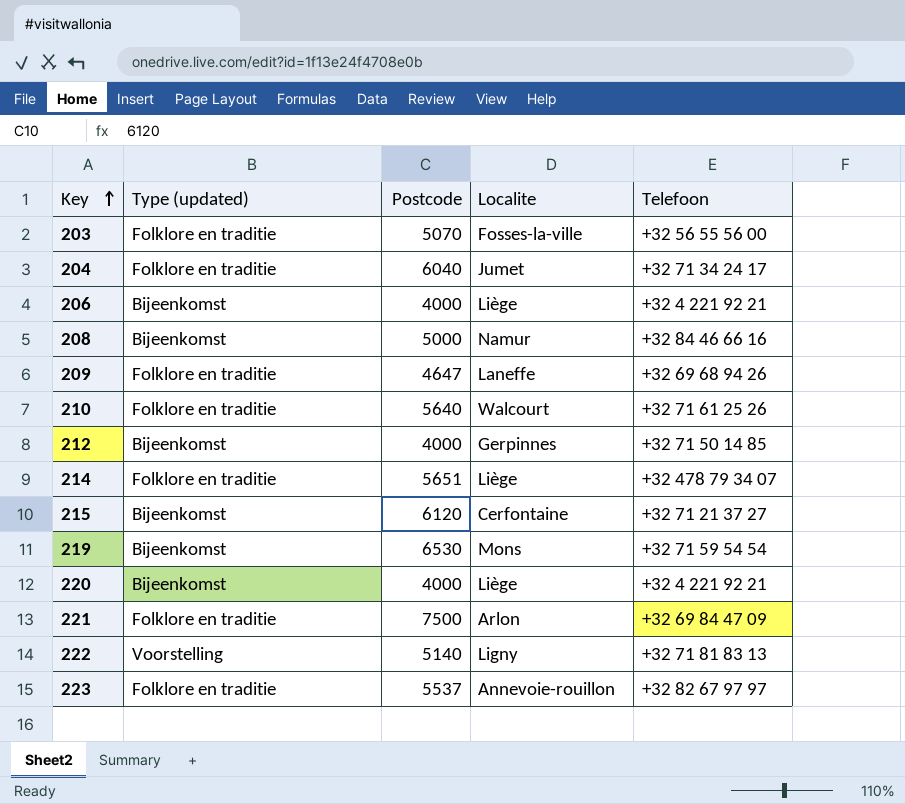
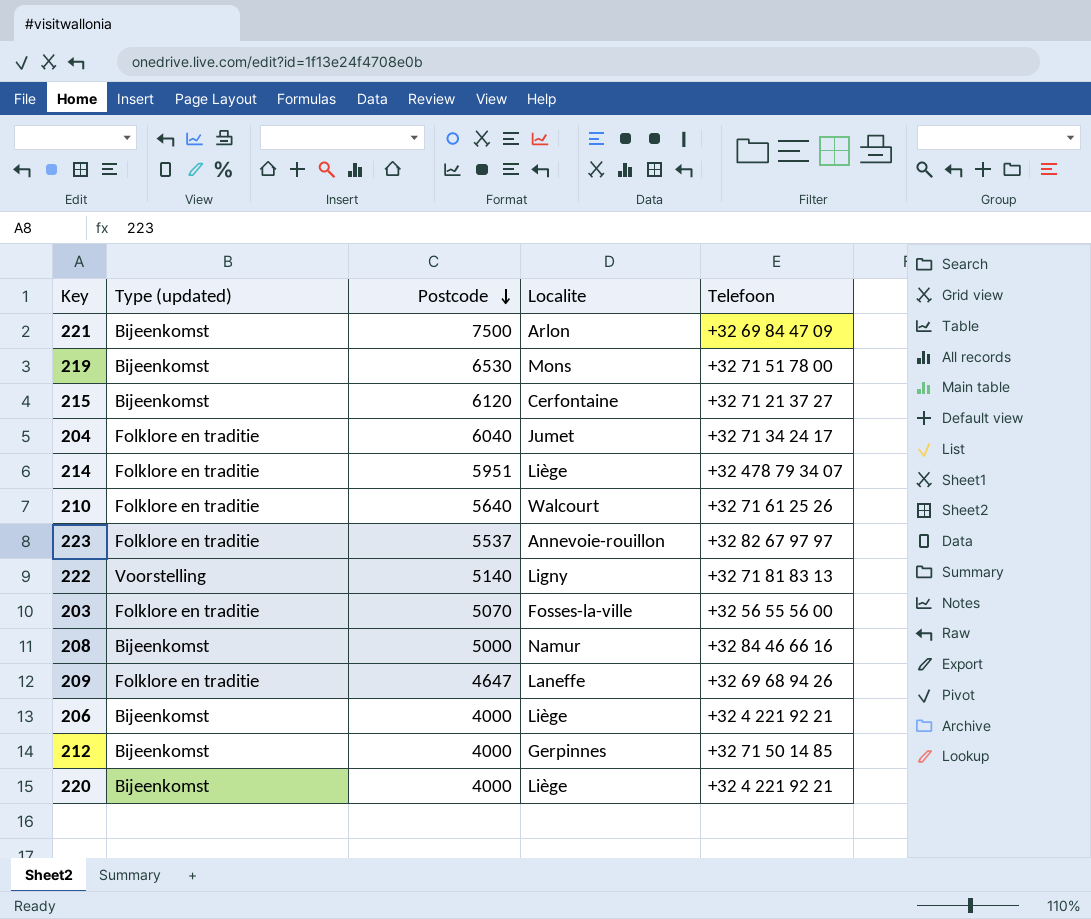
row order: Key ascending -> Postcode descending
221 | Type (updated): Folklore en traditie -> Bijeenkomst
219 | Telefoon: +32 71 59 54 54 -> +32 71 51 78 00
214 | Postcode: 5651 -> 5951

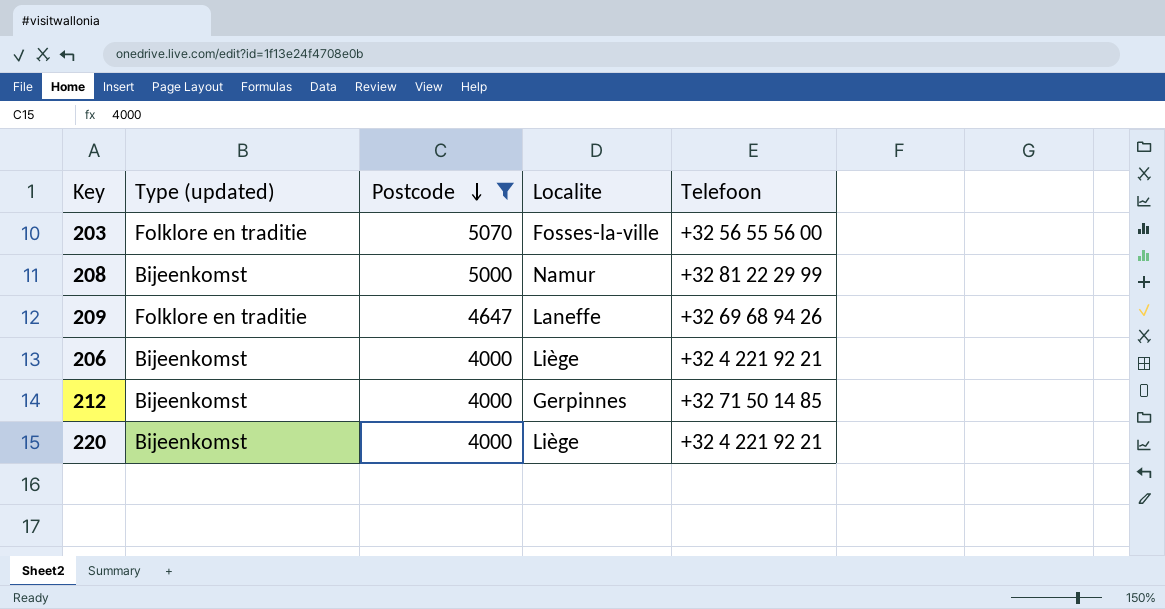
filter: none -> Postcode <= 5070
208 | Telefoon: +32 84 46 66 16 -> +32 81 22 29 99

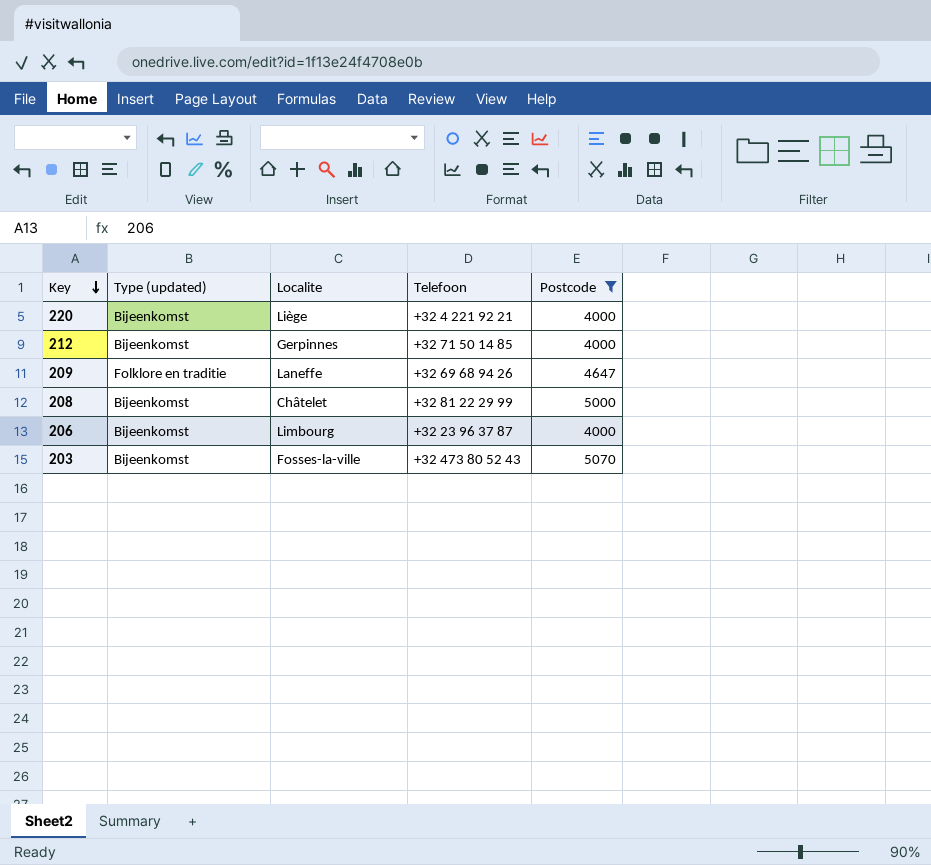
row order: Postcode descending -> Key descending
column Postcode | position: 3 -> 5
208 | Localite: Namur -> Châtelet
206 | Localite: Liège -> Limbourg
206 | Telefoon: +32 4 221 92 21 -> +32 23 96 37 87
203 | Type (updated): Folklore en traditie -> Bijeenkomst
203 | Telefoon: +32 56 55 56 00 -> +32 473 80 52 43

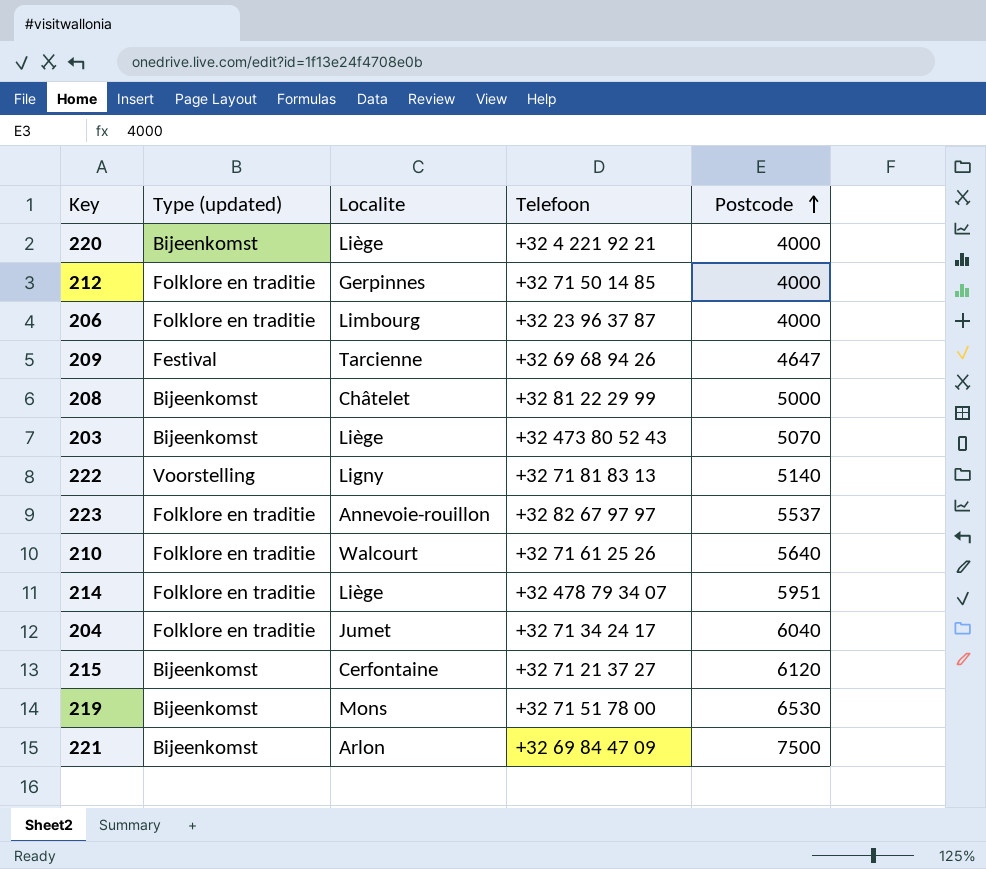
filter: Postcode <= 5070 -> none
row order: Key descending -> Postcode ascending
212 | Type (updated): Bijeenkomst -> Folklore en traditie
206 | Type (updated): Bijeenkomst -> Folklore en traditie
209 | Type (updated): Folklore en traditie -> Festival
209 | Localite: Laneffe -> Tarcienne
203 | Localite: Fosses-la-ville -> Liège

